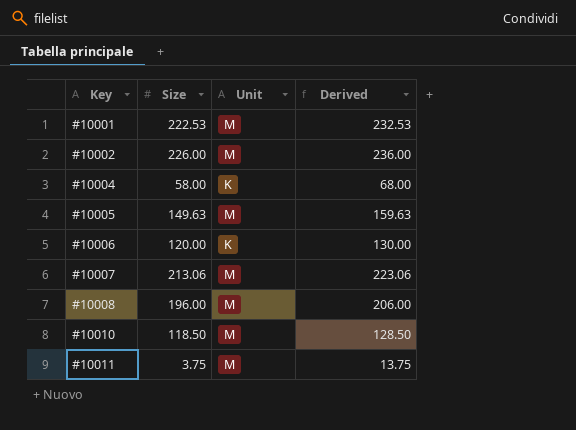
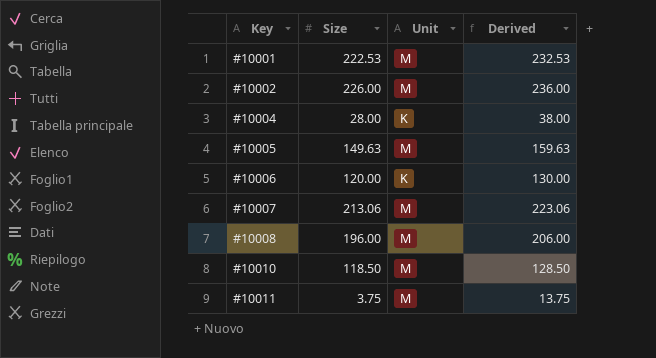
#10004 | Size: 58.00 -> 28.00
#10004 | Derived: 68.00 -> 38.00

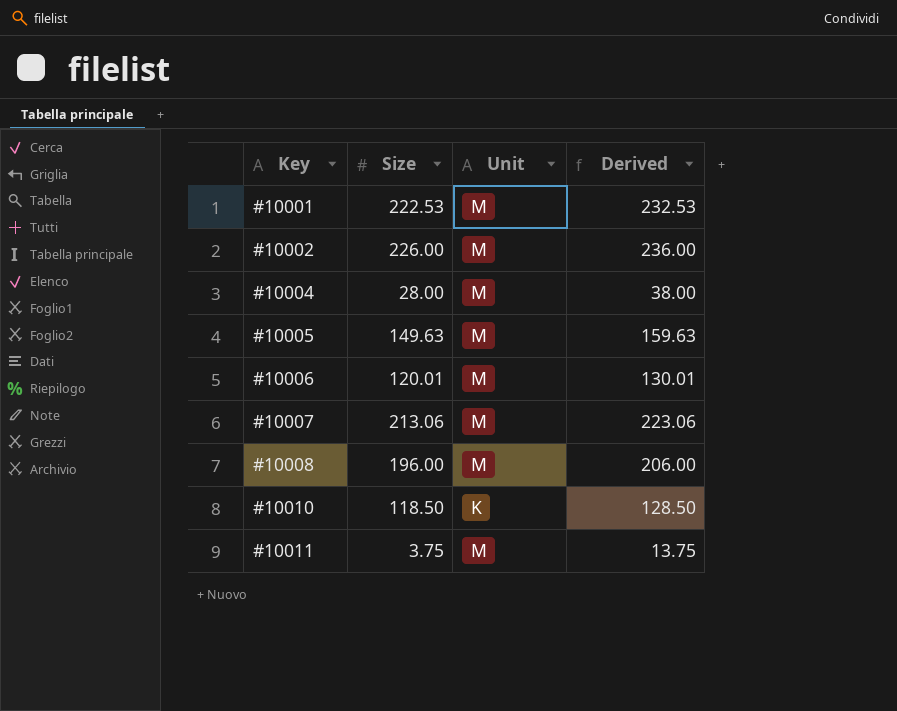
#10004 | Unit: K -> M
#10006 | Size: 120.00 -> 120.01
#10006 | Unit: K -> M
#10006 | Derived: 130.00 -> 130.01
#10010 | Unit: M -> K

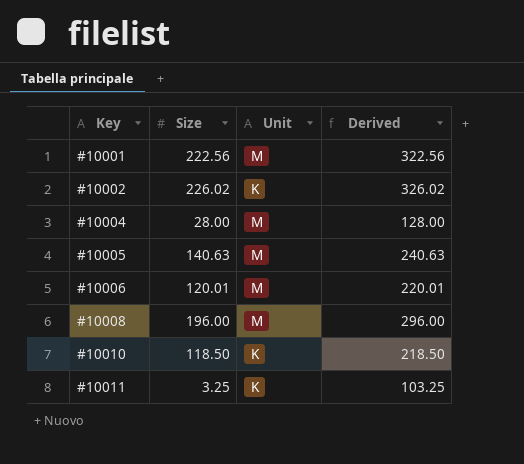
column Derived | formula: [Size] + 10 -> [Size] + 100
row #10007: 213.06 | M | 223.06 -> none
#10001 | Size: 222.53 -> 222.56
#10002 | Size: 226.00 -> 226.02
#10002 | Unit: M -> K
#10005 | Size: 149.63 -> 140.63
#10011 | Size: 3.75 -> 3.25
#10011 | Unit: M -> K

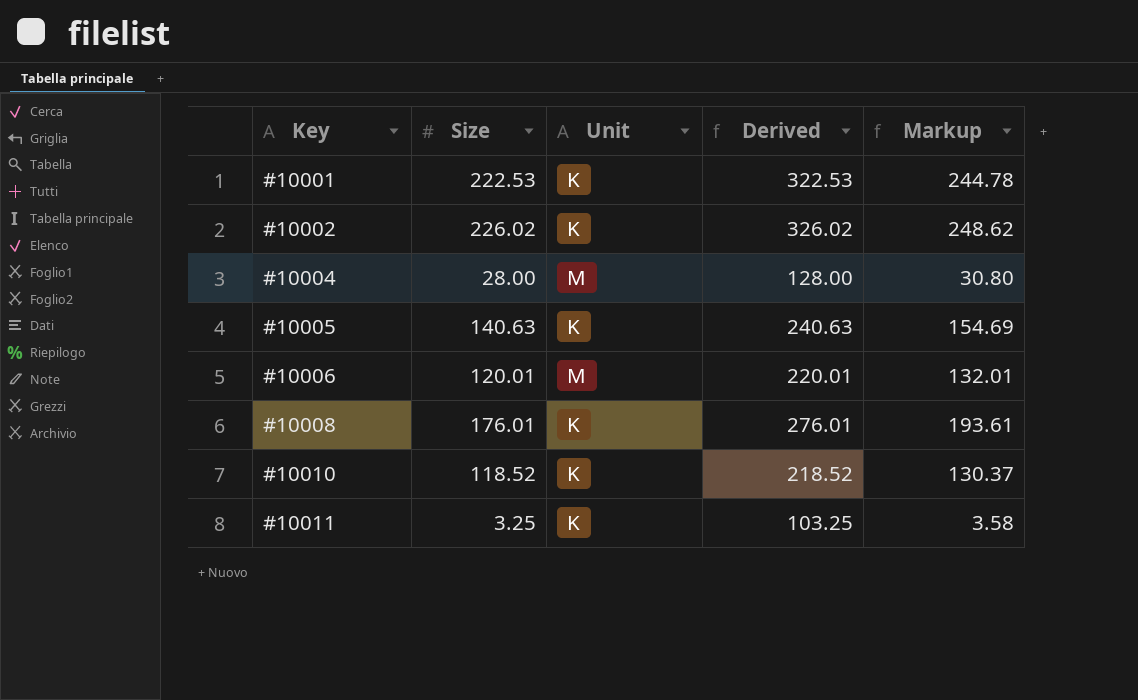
column Markup | formula: none -> [Size] * 1.1
#10001 | Size: 222.56 -> 222.53
#10001 | Unit: M -> K
#10001 | Derived: 322.56 -> 322.53
#10005 | Unit: M -> K
#10008 | Size: 196.00 -> 176.01
#10008 | Unit: M -> K
#10008 | Derived: 296.00 -> 276.01
#10010 | Size: 118.50 -> 118.52
#10010 | Derived: 218.50 -> 218.52

